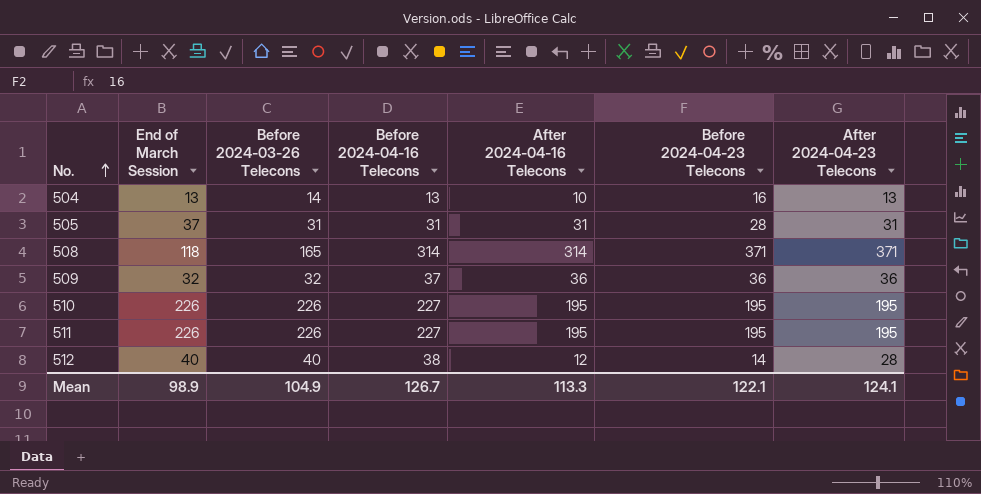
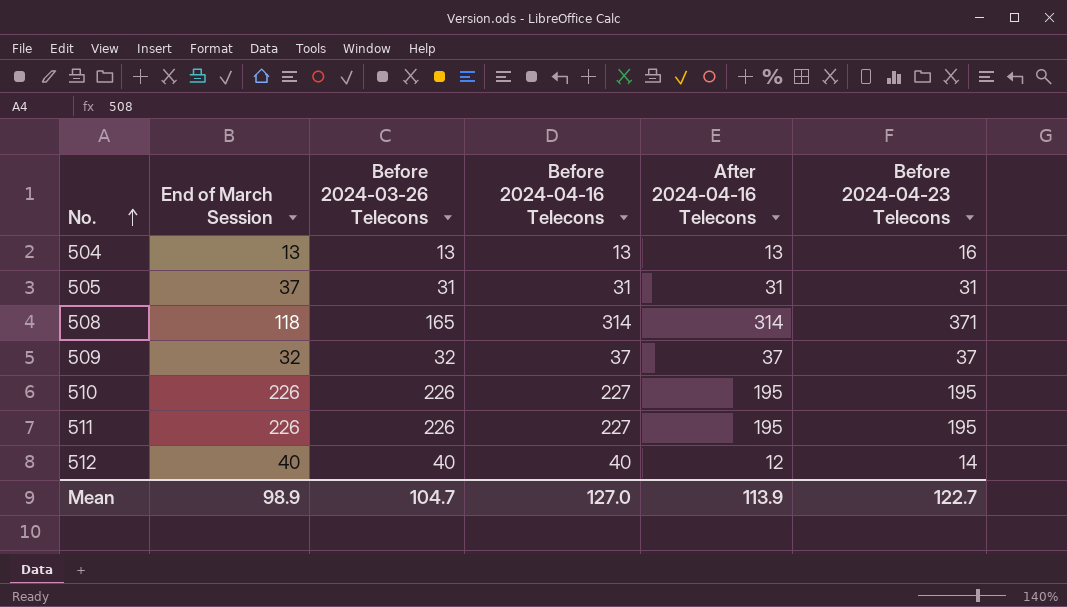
column After 2024-04-23 Telecons | position: 7 -> none
504 | Before 2024-03-26 Telecons: 14 -> 13
504 | After 2024-04-16 Telecons: 10 -> 13
505 | Before 2024-04-23 Telecons: 28 -> 31
509 | After 2024-04-16 Telecons: 36 -> 37
509 | Before 2024-04-23 Telecons: 36 -> 37
512 | Before 2024-04-16 Telecons: 38 -> 40
Mean | Before 2024-03-26 Telecons: 104.9 -> 104.7
Mean | Before 2024-04-16 Telecons: 126.7 -> 127.0
Mean | After 2024-04-16 Telecons: 113.3 -> 113.9
Mean | Before 2024-04-23 Telecons: 122.1 -> 122.7

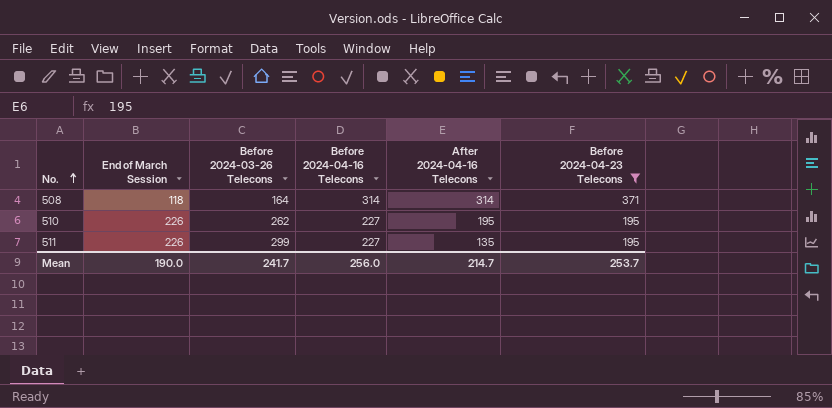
filter: none -> Before 2024-04-23 Telecons >= 195
508 | Before 2024-03-26 Telecons: 165 -> 164
510 | Before 2024-03-26 Telecons: 226 -> 262
511 | Before 2024-03-26 Telecons: 226 -> 299
511 | After 2024-04-16 Telecons: 195 -> 135
Mean | End of March Session: 98.9 -> 190.0
Mean | Before 2024-03-26 Telecons: 104.7 -> 241.7
Mean | Before 2024-04-16 Telecons: 127.0 -> 256.0
Mean | After 2024-04-16 Telecons: 113.9 -> 214.7
Mean | Before 2024-04-23 Telecons: 122.7 -> 253.7

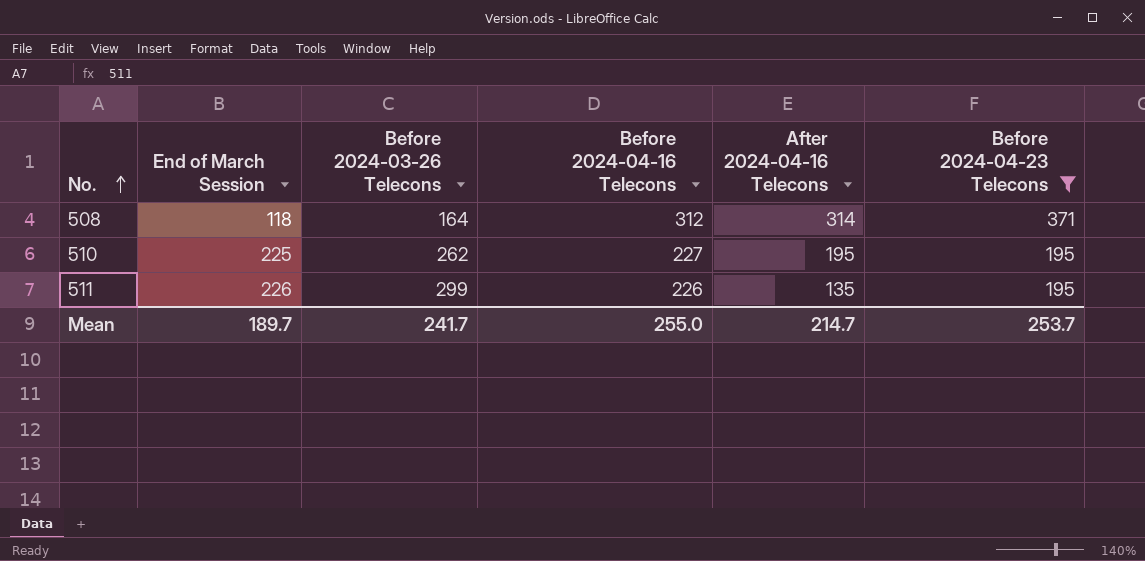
508 | Before 2024-04-16 Telecons: 314 -> 312
510 | End of March Session: 226 -> 225
511 | Before 2024-04-16 Telecons: 227 -> 226
Mean | End of March Session: 190.0 -> 189.7
Mean | Before 2024-04-16 Telecons: 256.0 -> 255.0

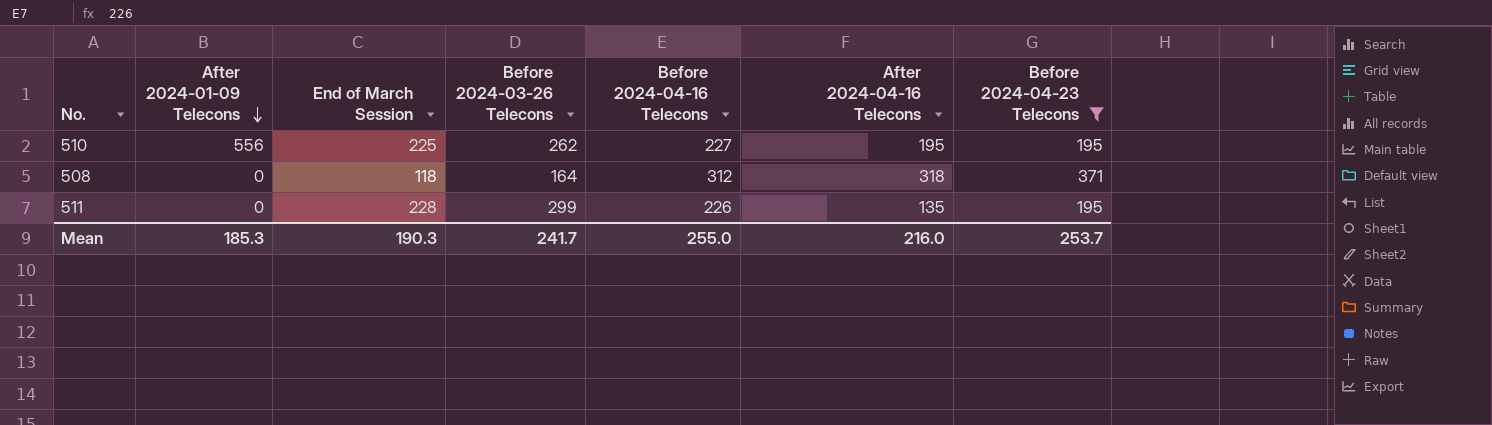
row order: No. ascending -> After 2024-01-09 Telecons descending
column After 2024-01-09 Telecons | position: none -> 2
508 | After 2024-04-16 Telecons: 314 -> 318
511 | End of March Session: 226 -> 228
Mean | End of March Session: 189.7 -> 190.3
Mean | After 2024-04-16 Telecons: 214.7 -> 216.0

